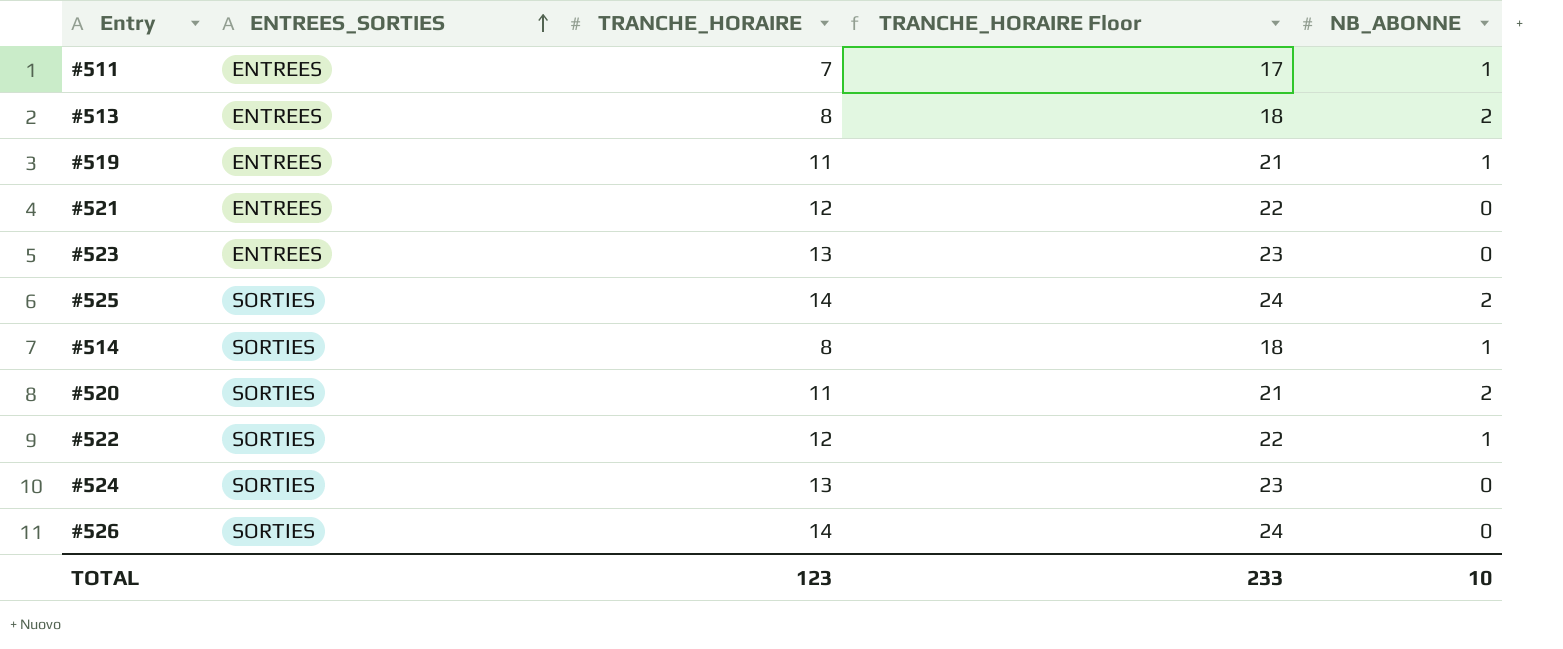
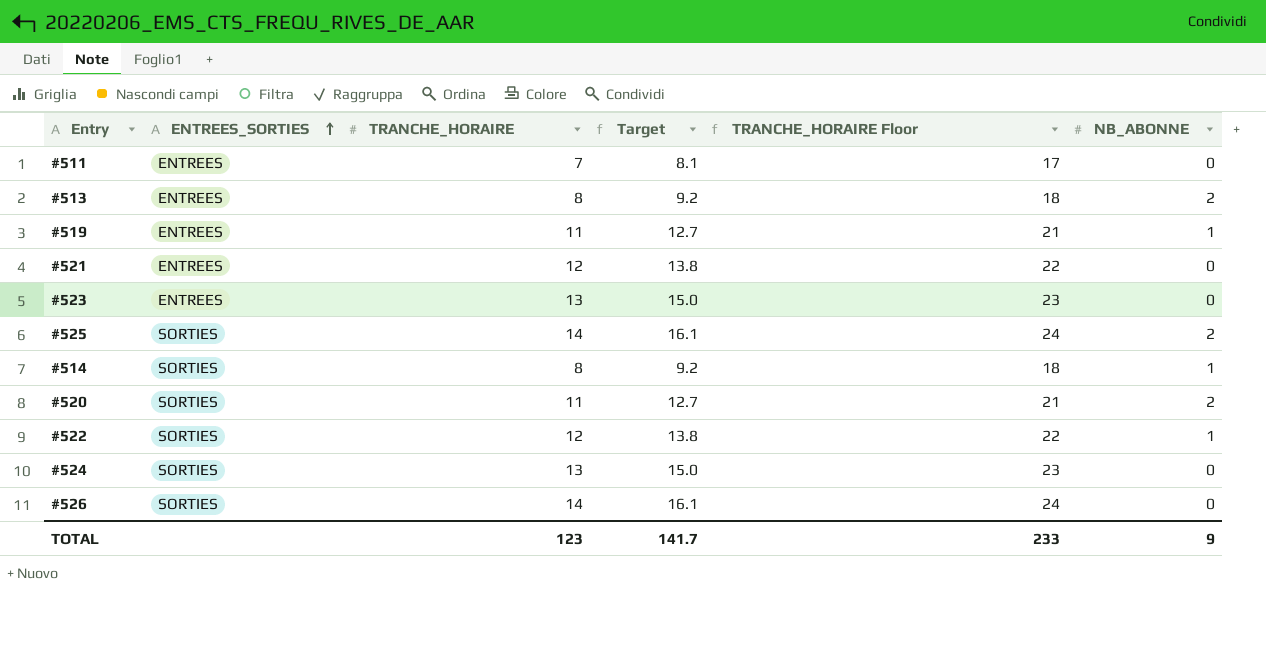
column Target | formula: none -> [TRANCHE_HORAIRE] * 1.15
#511 | NB_ABONNE: 1 -> 0
TOTAL | NB_ABONNE: 10 -> 9

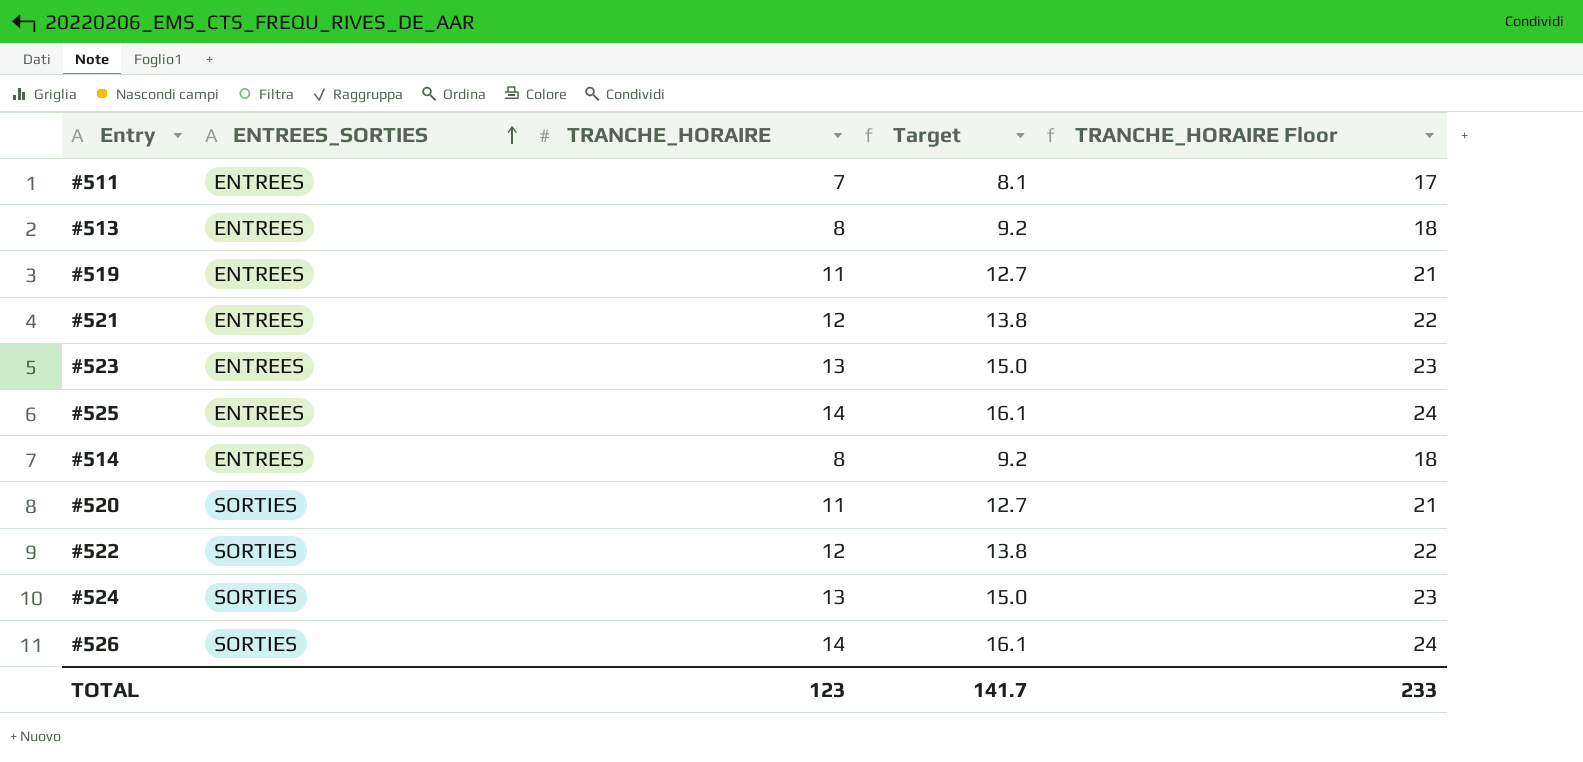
column NB_ABONNE | position: 6 -> none
#525 | ENTREES_SORTIES: SORTIES -> ENTREES
#514 | ENTREES_SORTIES: SORTIES -> ENTREES

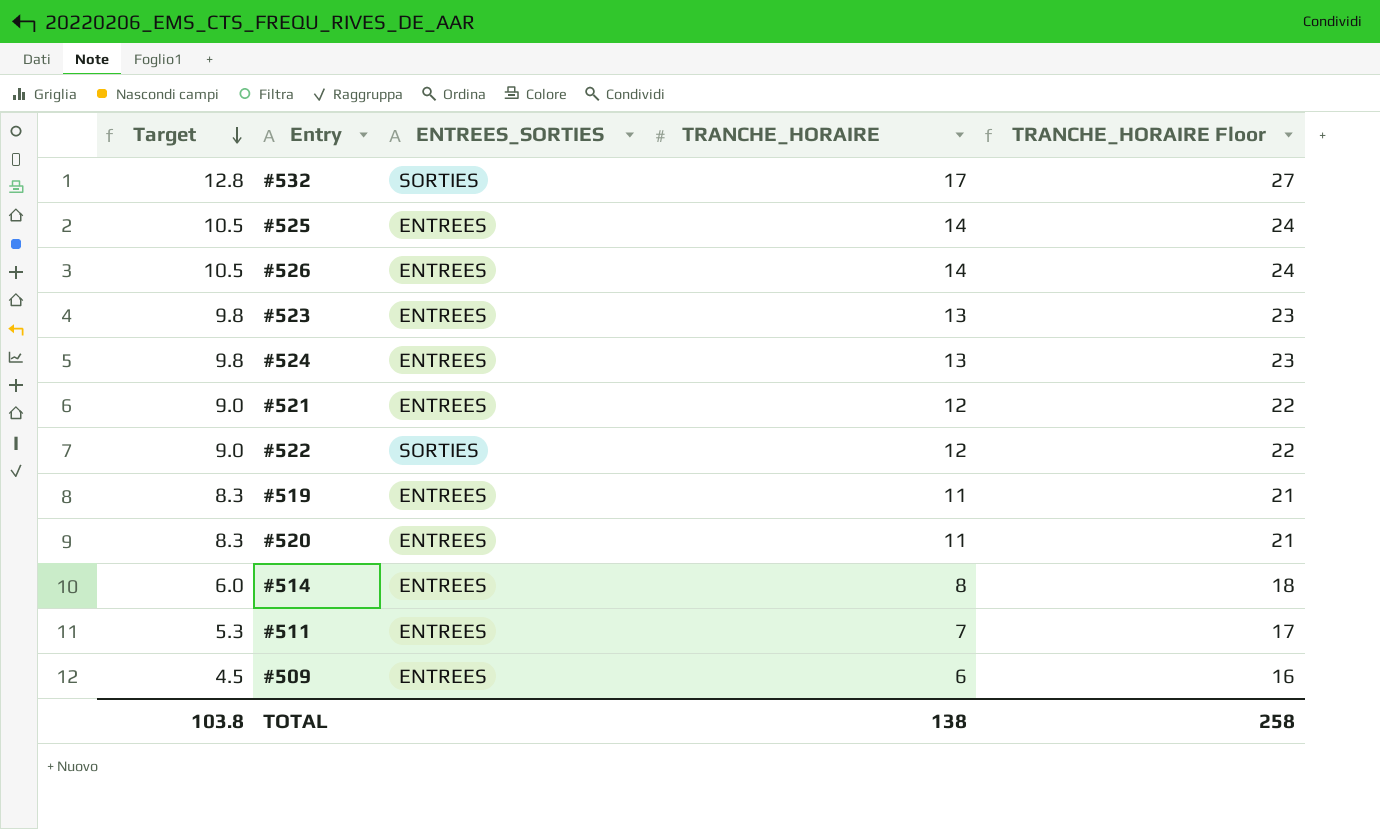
row order: ENTREES_SORTIES ascending -> Target descending
column Target | formula: [TRANCHE_HORAIRE] * 1.15 -> [TRANCHE_HORAIRE] * 0.75
column Target | position: 4 -> 1
row #513: ENTREES | 8 | 9.2 | 18 -> none
row #532: none -> 12.8 | SORTIES | 17 | 27
#526 | ENTREES_SORTIES: SORTIES -> ENTREES
#524 | ENTREES_SORTIES: SORTIES -> ENTREES
#520 | ENTREES_SORTIES: SORTIES -> ENTREES
row #509: none -> 4.5 | ENTREES | 6 | 16
TOTAL | Target: 141.7 -> 103.8
TOTAL | TRANCHE_HORAIRE: 123 -> 138
TOTAL | TRANCHE_HORAIRE Floor: 233 -> 258

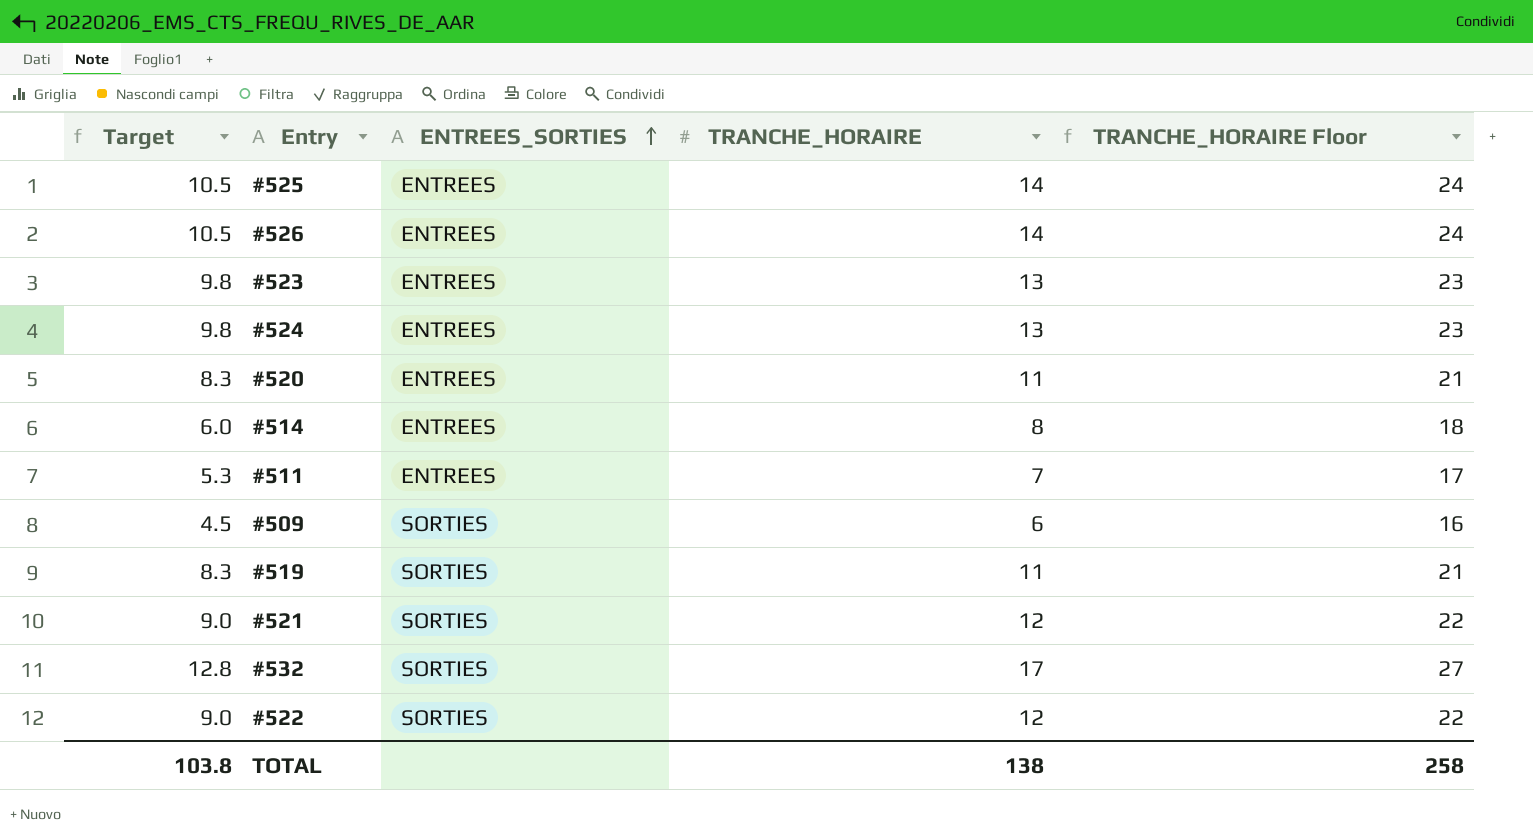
row order: Target descending -> ENTREES_SORTIES ascending
#509 | ENTREES_SORTIES: ENTREES -> SORTIES
#519 | ENTREES_SORTIES: ENTREES -> SORTIES
#521 | ENTREES_SORTIES: ENTREES -> SORTIES

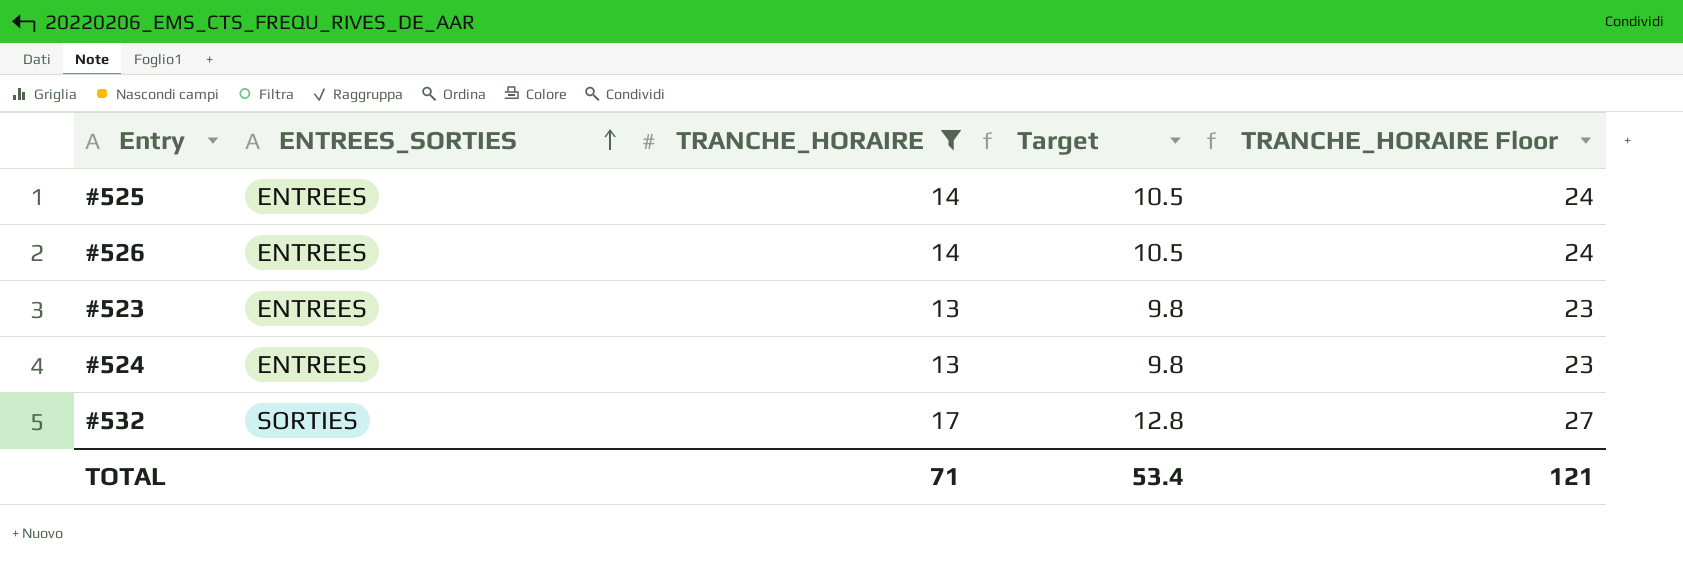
filter: none -> TRANCHE_HORAIRE >= 13
column Target | position: 1 -> 4
TOTAL | TRANCHE_HORAIRE: 138 -> 71
TOTAL | Target: 103.8 -> 53.4
TOTAL | TRANCHE_HORAIRE Floor: 258 -> 121

